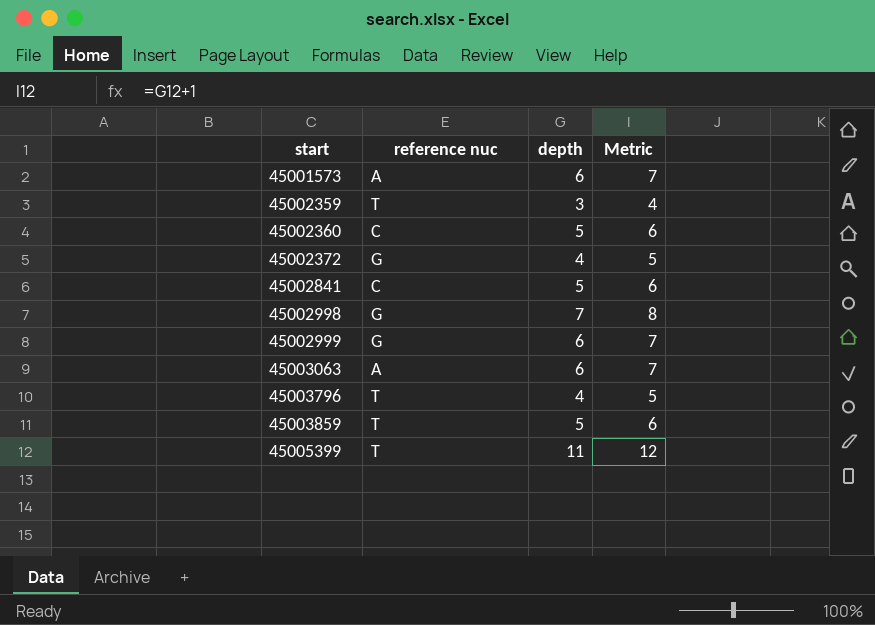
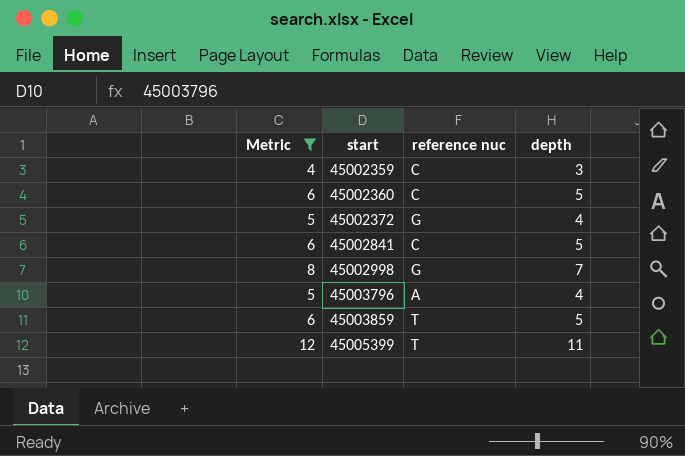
filter: none -> Metric != 7
column Metric | position: 4 -> 1
45002359 | reference nuc: T -> C
45003796 | reference nuc: T -> A

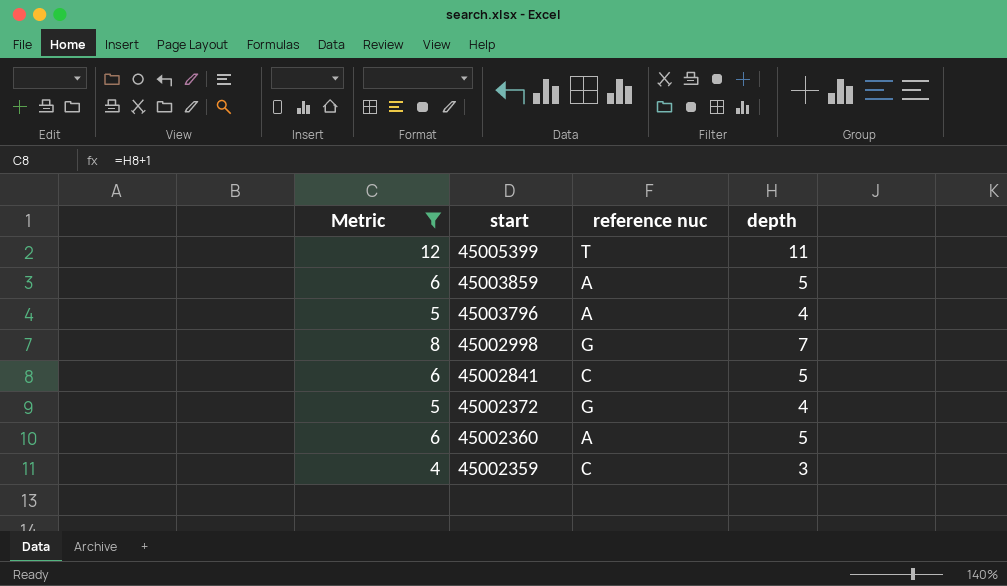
row order: start ascending -> start descending
45003859 | reference nuc: T -> A
45002360 | reference nuc: C -> A

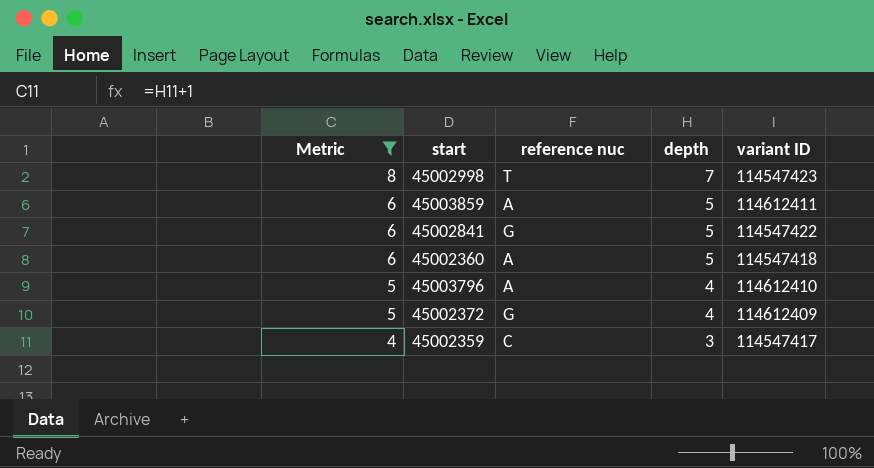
row order: start descending -> Metric descending
column variant ID | position: none -> 5
row 45005399: 12 | T | 11 -> none
45002998 | reference nuc: G -> T
45002841 | reference nuc: C -> G

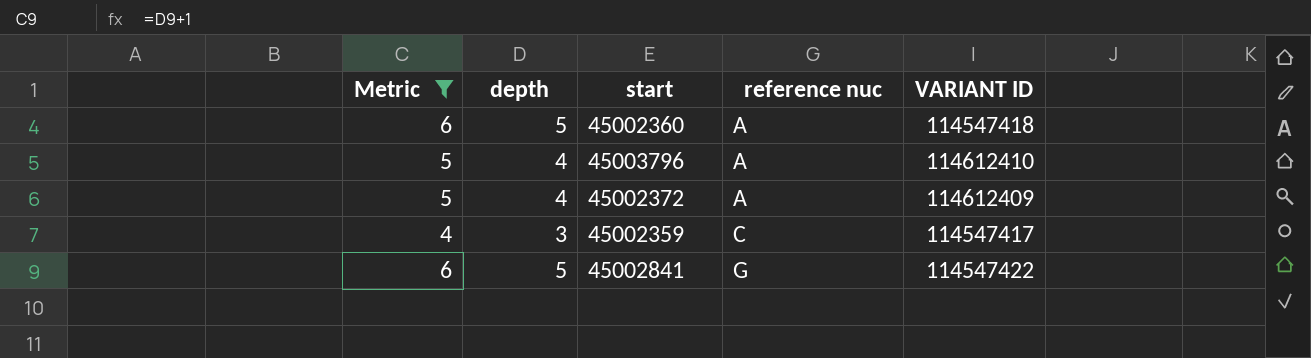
row order: Metric descending -> reference nuc ascending
column depth | position: 4 -> 2
column name: variant ID -> VARIANT ID
row 45002998: 8 | T | 7 | 114547423 -> none
row 45003859: 6 | A | 5 | 114612411 -> none
45002372 | reference nuc: G -> A

